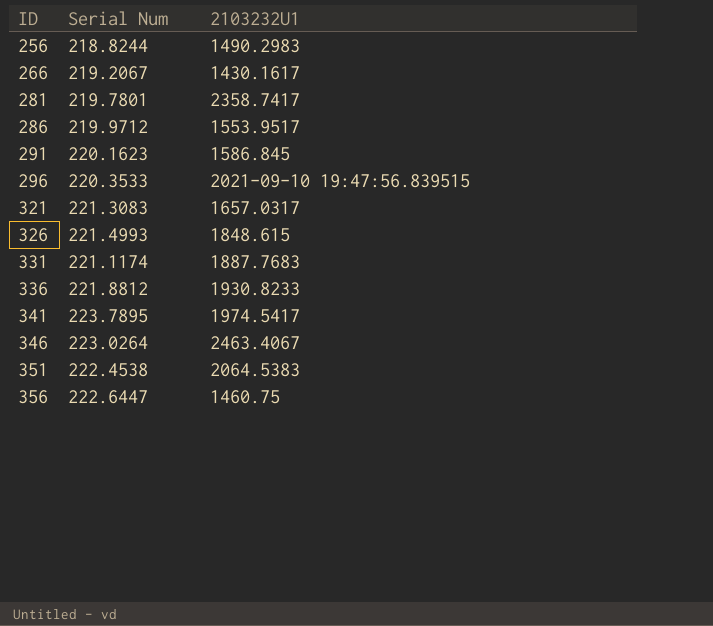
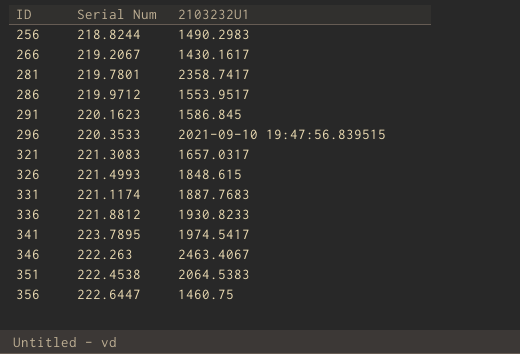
346 | Serial Num: 223.0264 -> 222.263

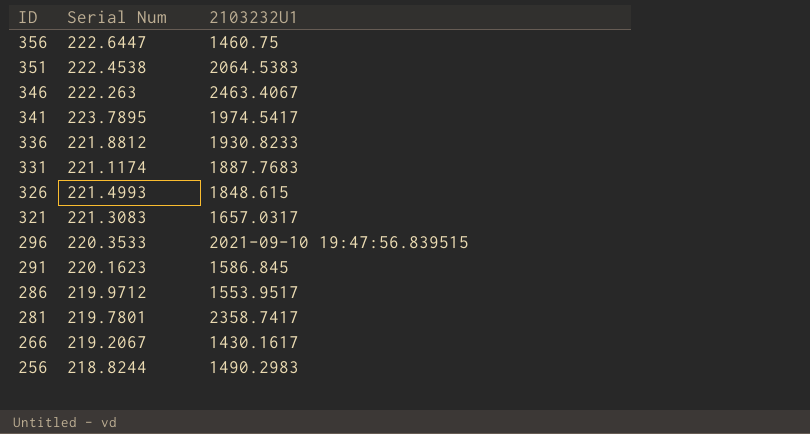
row order: ID ascending -> ID descending

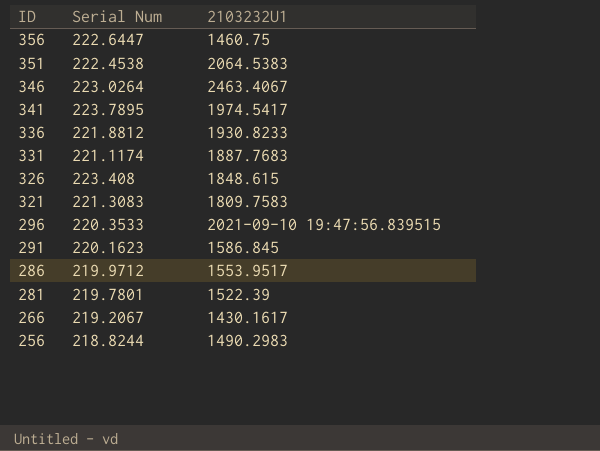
346 | Serial Num: 222.263 -> 223.0264
326 | Serial Num: 221.4993 -> 223.408
321 | 2103232U1: 1657.0317 -> 1809.7583
281 | 2103232U1: 2358.7417 -> 1522.39

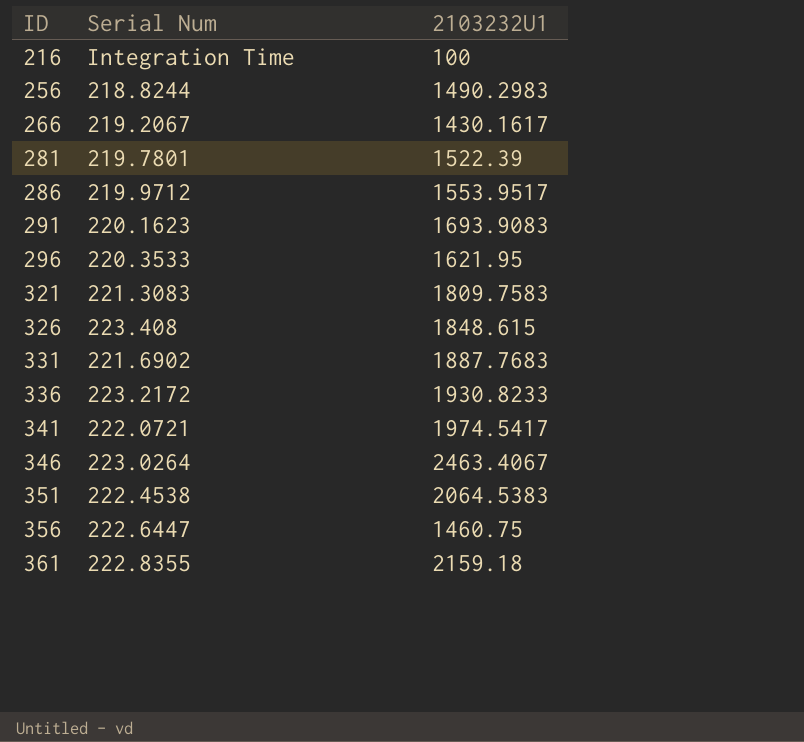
row order: ID descending -> ID ascending
row 216: none -> Integration Time | 100
291 | 2103232U1: 1586.845 -> 1693.9083
296 | 2103232U1: 2021-09-10 19:47:56.839515 -> 1621.95
331 | Serial Num: 221.1174 -> 221.6902
336 | Serial Num: 221.8812 -> 223.2172
341 | Serial Num: 223.7895 -> 222.0721
row 361: none -> 222.8355 | 2159.18

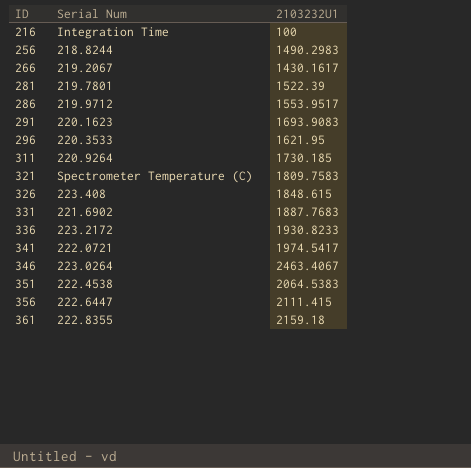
row 311: none -> 220.9264 | 1730.185
321 | Serial Num: 221.3083 -> Spectrometer Temperature (C)
356 | 2103232U1: 1460.75 -> 2111.415

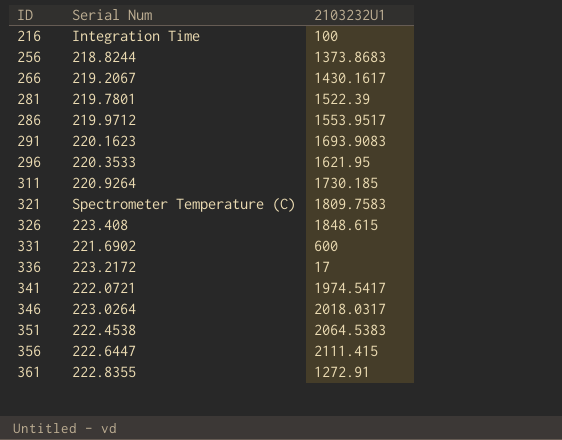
256 | 2103232U1: 1490.2983 -> 1373.8683
331 | 2103232U1: 1887.7683 -> 600
336 | 2103232U1: 1930.8233 -> 17
346 | 2103232U1: 2463.4067 -> 2018.0317
361 | 2103232U1: 2159.18 -> 1272.91

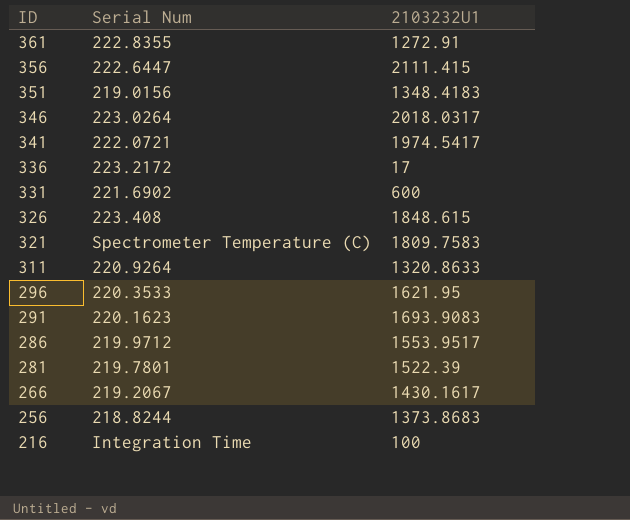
row order: ID ascending -> ID descending
351 | Serial Num: 222.4538 -> 219.0156
351 | 2103232U1: 2064.5383 -> 1348.4183
311 | 2103232U1: 1730.185 -> 1320.8633

